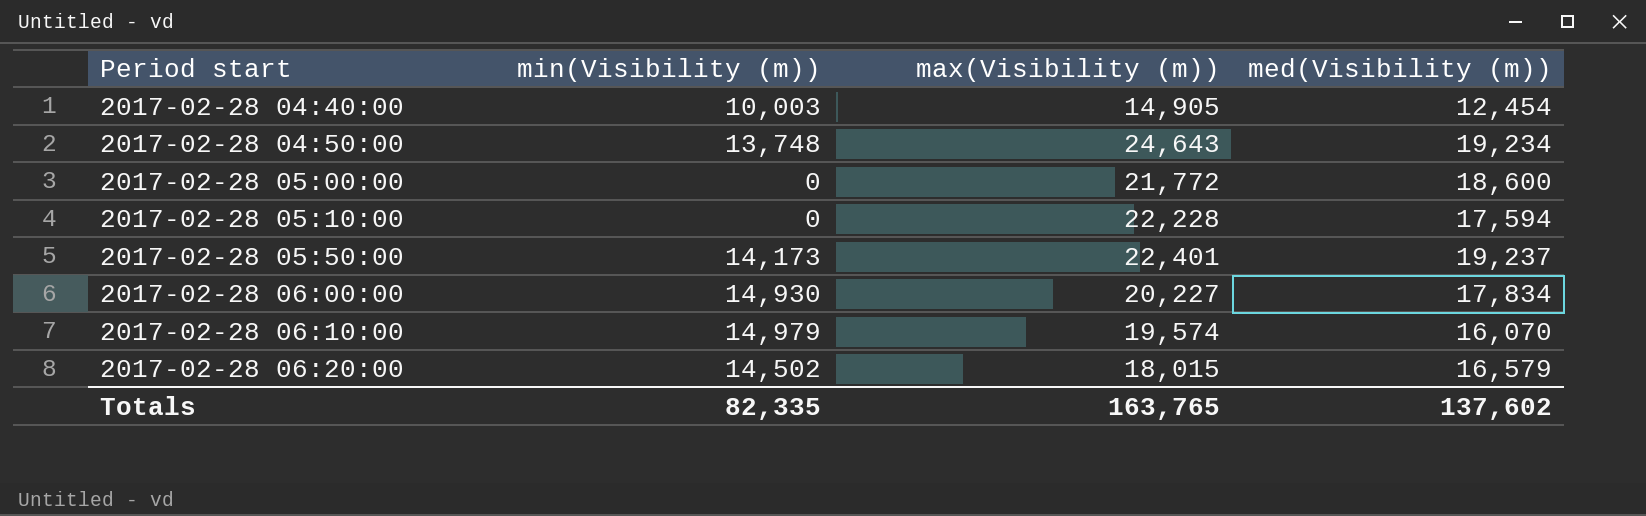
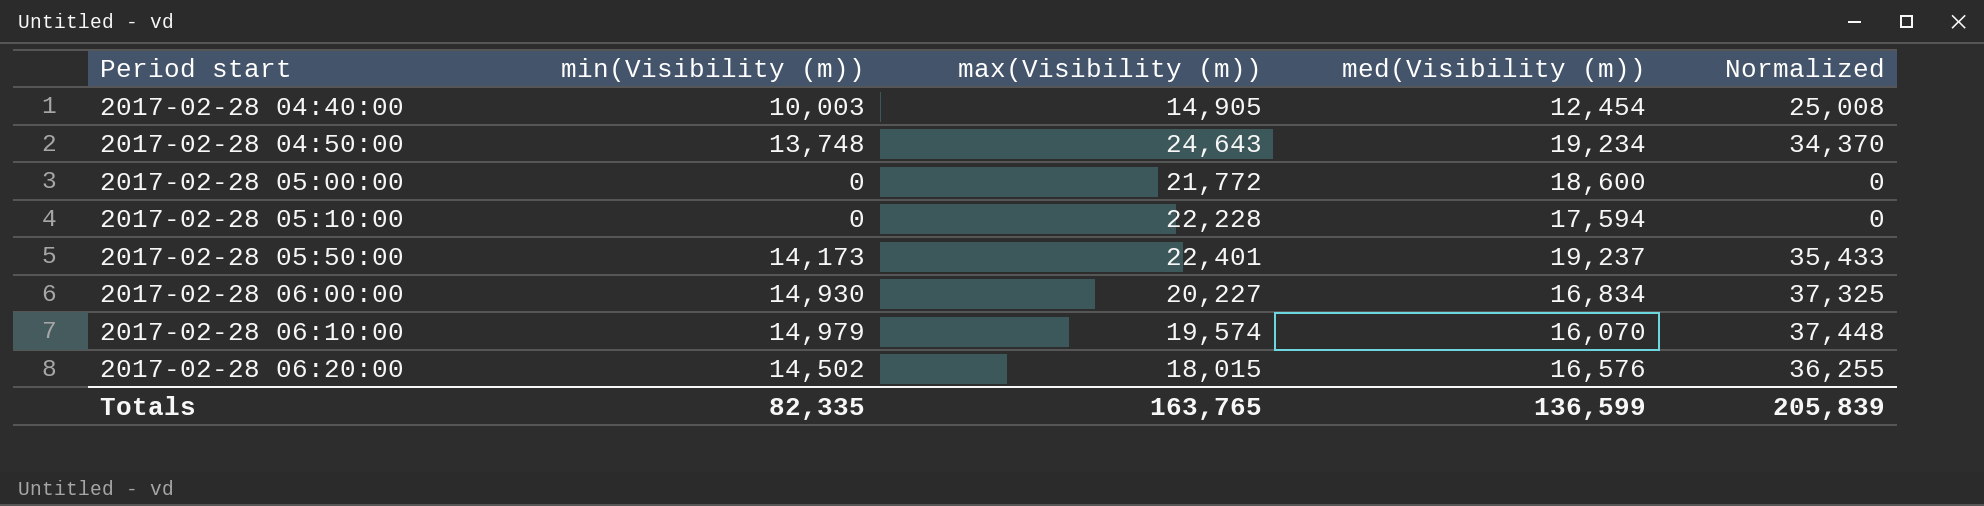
column Normalized | formula: none -> [min(Visibility (m))] * 2.5
2017-02-28 06:00:00 | med(Visibility (m)): 17,834 -> 16,834
2017-02-28 06:20:00 | med(Visibility (m)): 16,579 -> 16,576
Totals | med(Visibility (m)): 137,602 -> 136,599

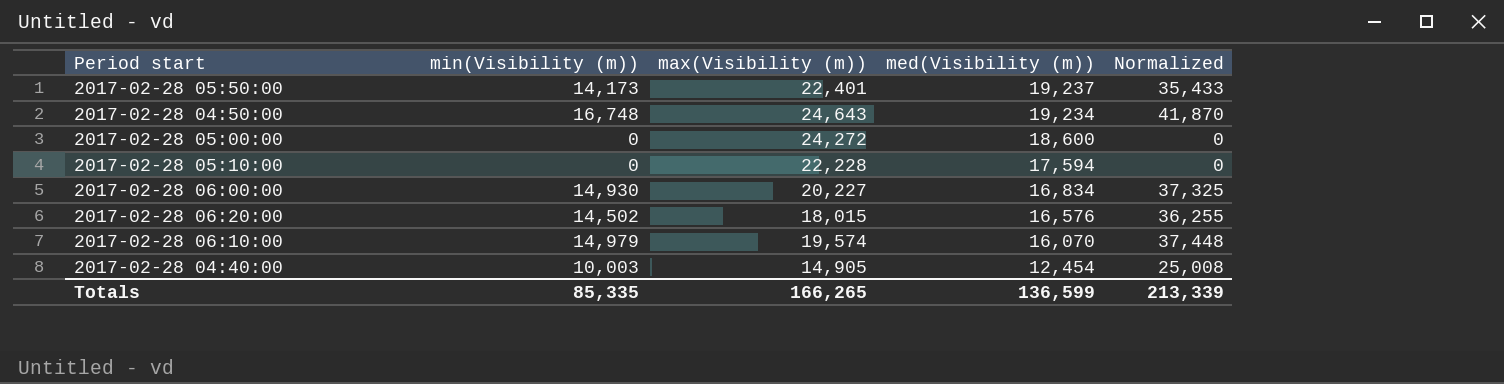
row order: Period start ascending -> med(Visibility (m)) descending
2017-02-28 04:50:00 | min(Visibility (m)): 13,748 -> 16,748
2017-02-28 04:50:00 | Normalized: 34,370 -> 41,870
2017-02-28 05:00:00 | max(Visibility (m)): 21,772 -> 24,272
Totals | min(Visibility (m)): 82,335 -> 85,335
Totals | max(Visibility (m)): 163,765 -> 166,265
Totals | Normalized: 205,839 -> 213,339

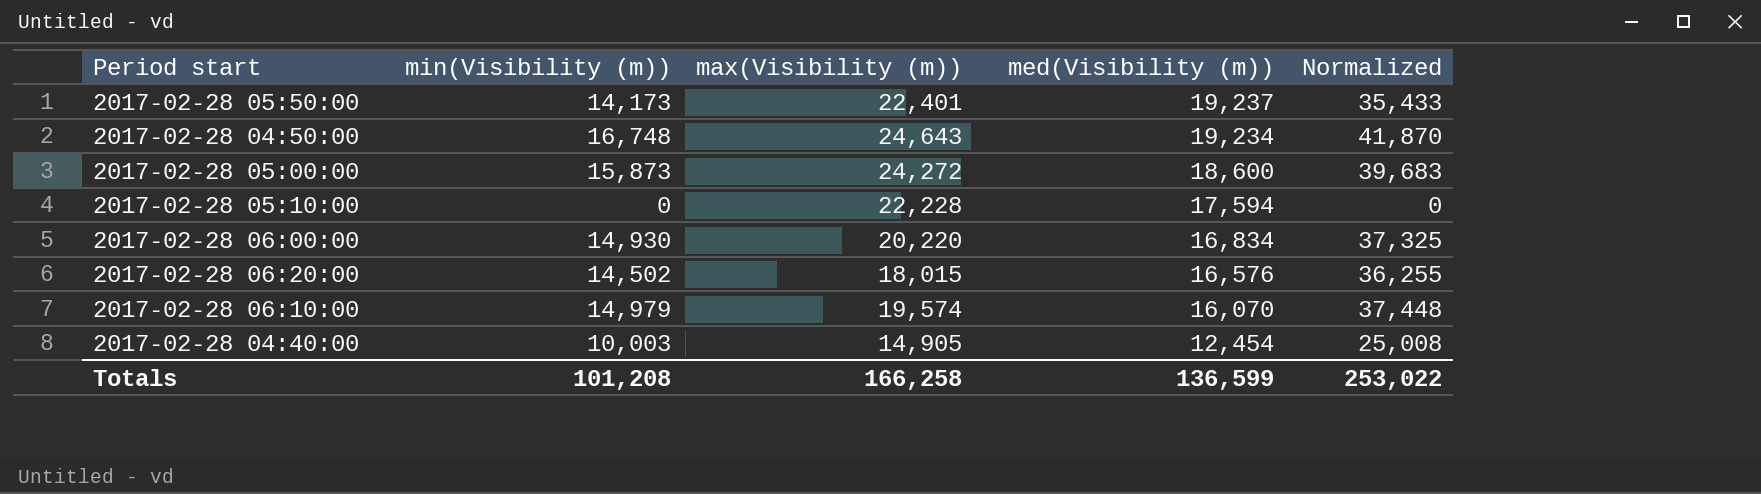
2017-02-28 05:00:00 | min(Visibility (m)): 0 -> 15,873
2017-02-28 05:00:00 | Normalized: 0 -> 39,683
2017-02-28 06:00:00 | max(Visibility (m)): 20,227 -> 20,220
Totals | min(Visibility (m)): 85,335 -> 101,208
Totals | max(Visibility (m)): 166,265 -> 166,258
Totals | Normalized: 213,339 -> 253,022

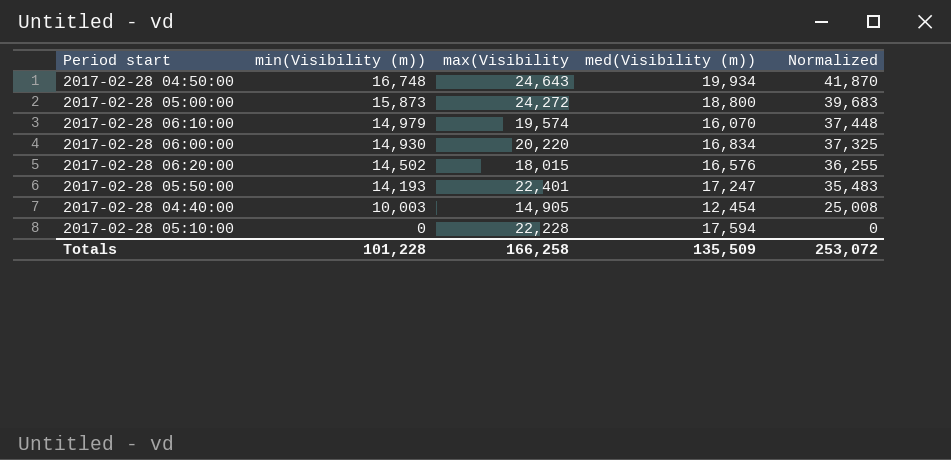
row order: med(Visibility (m)) descending -> min(Visibility (m)) descending
column name: max(Visibility (m)) -> max(Visibility
2017-02-28 04:50:00 | med(Visibility (m)): 19,234 -> 19,934
2017-02-28 05:00:00 | med(Visibility (m)): 18,600 -> 18,800
2017-02-28 05:50:00 | min(Visibility (m)): 14,173 -> 14,193
2017-02-28 05:50:00 | med(Visibility (m)): 19,237 -> 17,247
2017-02-28 05:50:00 | Normalized: 35,433 -> 35,483
Totals | min(Visibility (m)): 101,208 -> 101,228
Totals | med(Visibility (m)): 136,599 -> 135,509
Totals | Normalized: 253,022 -> 253,072

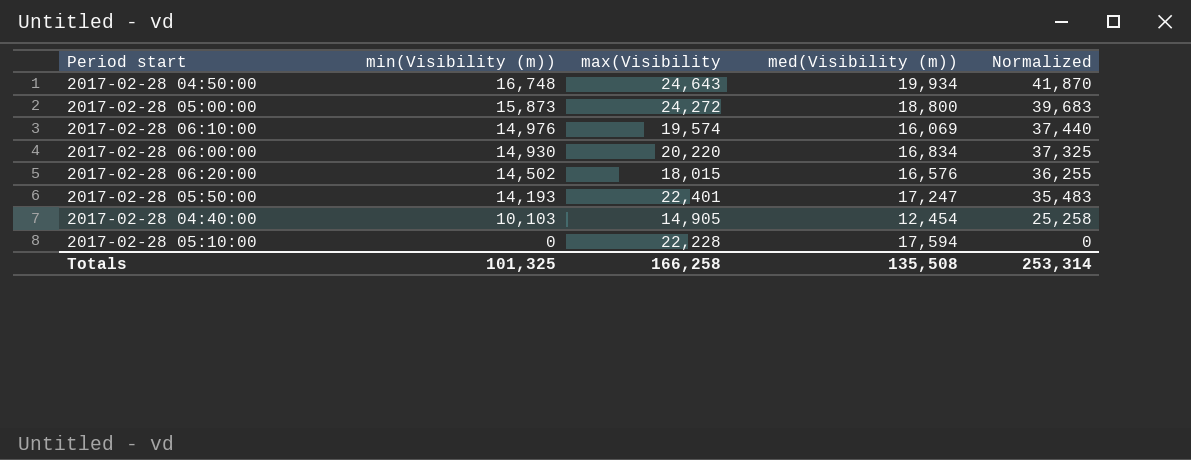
2017-02-28 06:10:00 | min(Visibility (m)): 14,979 -> 14,976
2017-02-28 06:10:00 | med(Visibility (m)): 16,070 -> 16,069
2017-02-28 06:10:00 | Normalized: 37,448 -> 37,440
2017-02-28 04:40:00 | min(Visibility (m)): 10,003 -> 10,103
2017-02-28 04:40:00 | Normalized: 25,008 -> 25,258
Totals | min(Visibility (m)): 101,228 -> 101,325
Totals | med(Visibility (m)): 135,509 -> 135,508
Totals | Normalized: 253,072 -> 253,314

